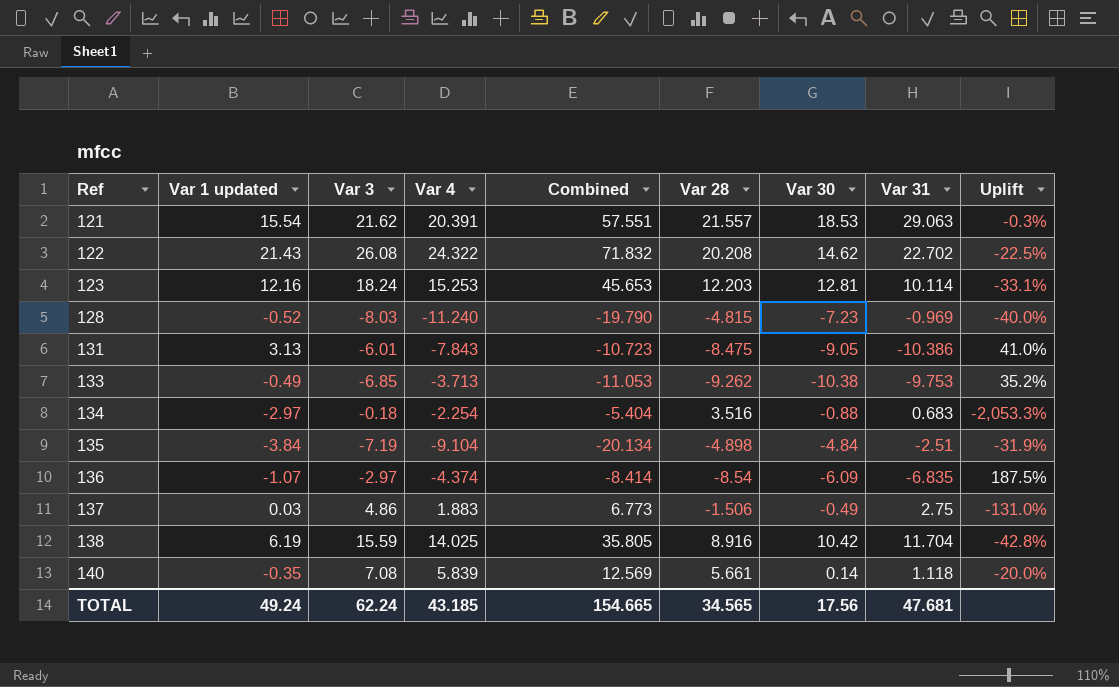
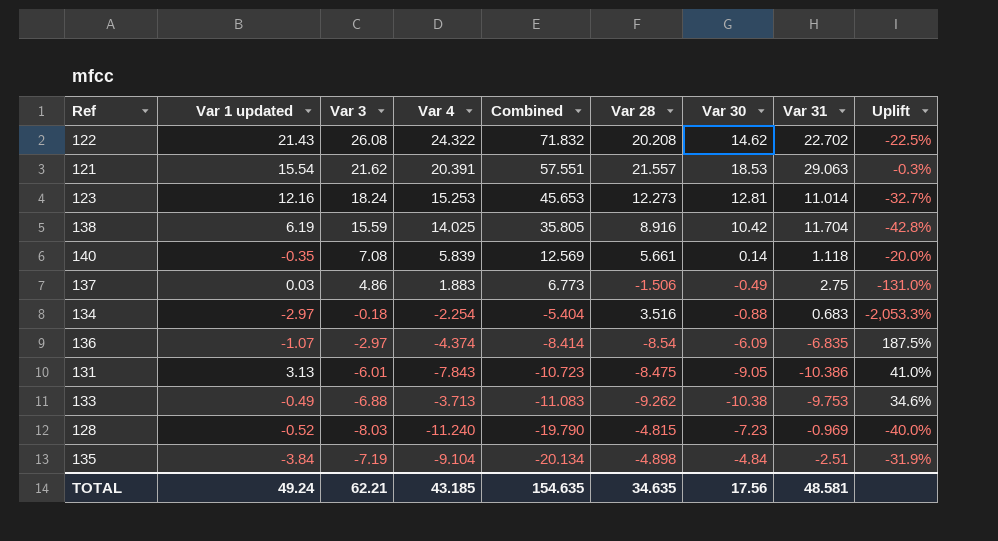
row order: Ref ascending -> Combined descending
123 | Var 28: 12.203 -> 12.273
123 | Var 31: 10.114 -> 11.014
123 | Uplift: -33.1% -> -32.7%
133 | Var 3: -6.85 -> -6.88
133 | Combined: -11.053 -> -11.083
133 | Uplift: 35.2% -> 34.6%
TOTAL | Var 3: 62.24 -> 62.21
TOTAL | Combined: 154.665 -> 154.635
TOTAL | Var 28: 34.565 -> 34.635
TOTAL | Var 31: 47.681 -> 48.581

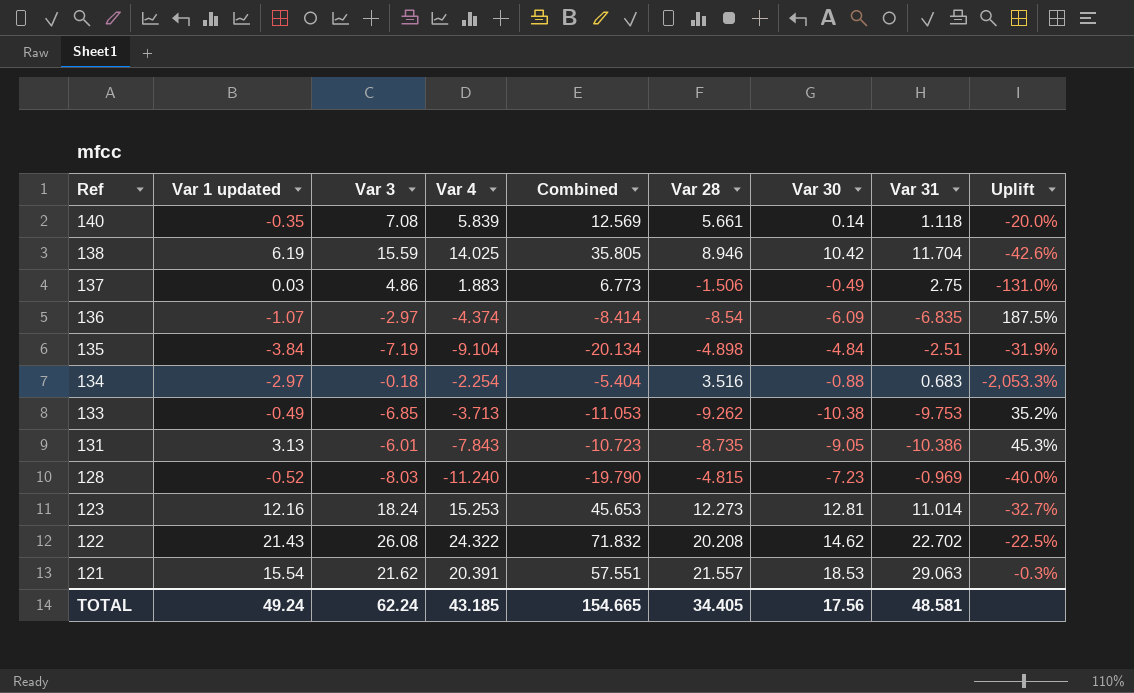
row order: Combined descending -> Ref descending
138 | Var 28: 8.916 -> 8.946
138 | Uplift: -42.8% -> -42.6%
133 | Var 3: -6.88 -> -6.85
133 | Combined: -11.083 -> -11.053
133 | Uplift: 34.6% -> 35.2%
131 | Var 28: -8.475 -> -8.735
131 | Uplift: 41.0% -> 45.3%
TOTAL | Var 3: 62.21 -> 62.24
TOTAL | Combined: 154.635 -> 154.665
TOTAL | Var 28: 34.635 -> 34.405

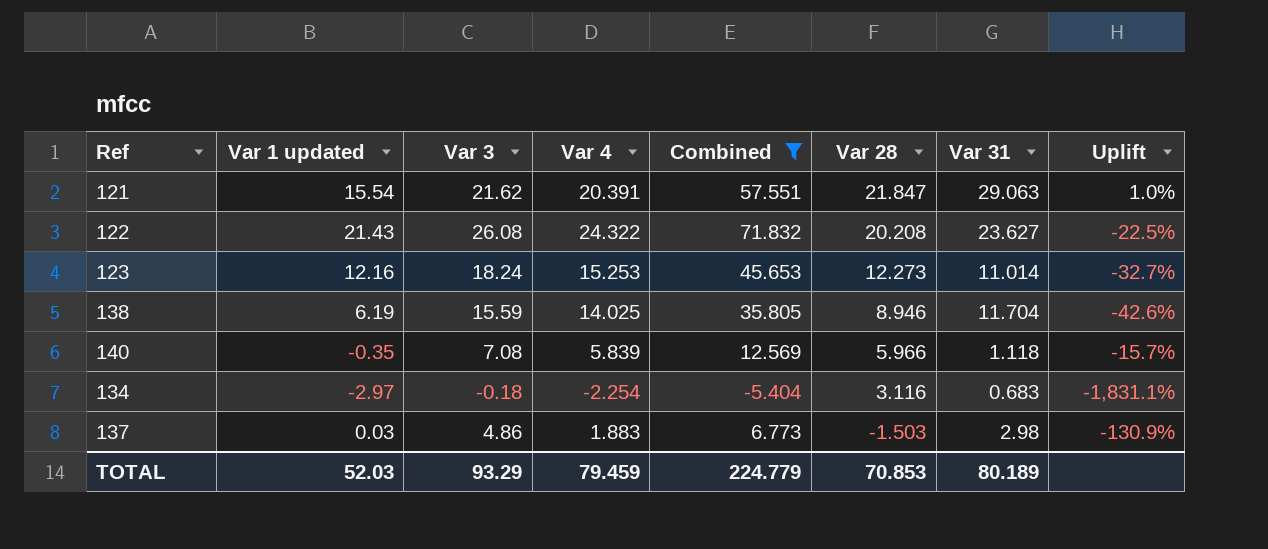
filter: none -> Combined >= -5.404
row order: Ref descending -> Var 28 descending
column Var 30 | position: 7 -> none
121 | Var 28: 21.557 -> 21.847
121 | Uplift: -0.3% -> 1.0%
122 | Var 31: 22.702 -> 23.627
140 | Var 28: 5.661 -> 5.966
140 | Uplift: -20.0% -> -15.7%
134 | Var 28: 3.516 -> 3.116
134 | Uplift: -2,053.3% -> -1,831.1%
137 | Var 28: -1.506 -> -1.503
137 | Var 31: 2.75 -> 2.98
137 | Uplift: -131.0% -> -130.9%
TOTAL | Var 1 updated: 49.24 -> 52.03
TOTAL | Var 3: 62.24 -> 93.29
TOTAL | Var 4: 43.185 -> 79.459
TOTAL | Combined: 154.665 -> 224.779
TOTAL | Var 28: 34.405 -> 70.853
TOTAL | Var 31: 48.581 -> 80.189

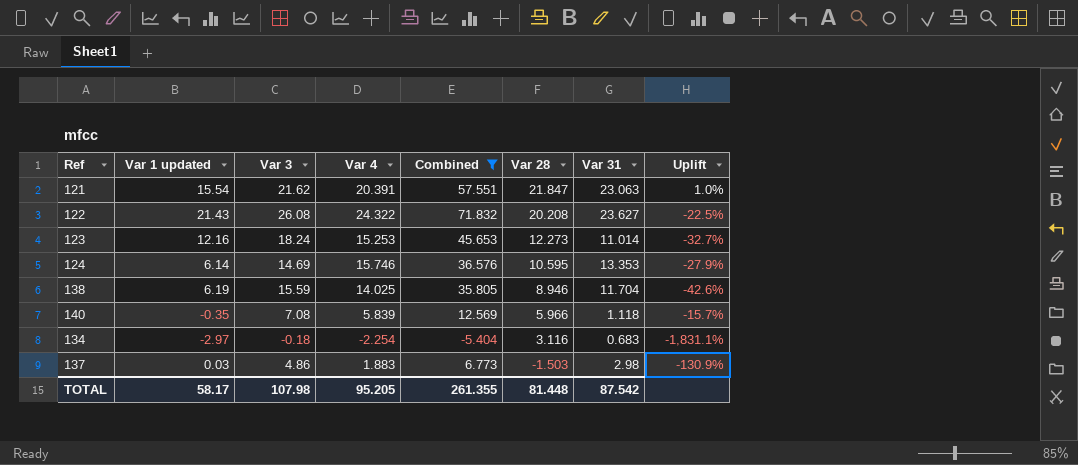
121 | Var 31: 29.063 -> 23.063
row 124: none -> 6.14 | 14.69 | 15.746 | 36.576 | 10.595 | 13.353 | -27.9%
TOTAL | Var 1 updated: 52.03 -> 58.17
TOTAL | Var 3: 93.29 -> 107.98
TOTAL | Var 4: 79.459 -> 95.205
TOTAL | Combined: 224.779 -> 261.355
TOTAL | Var 28: 70.853 -> 81.448
TOTAL | Var 31: 80.189 -> 87.542

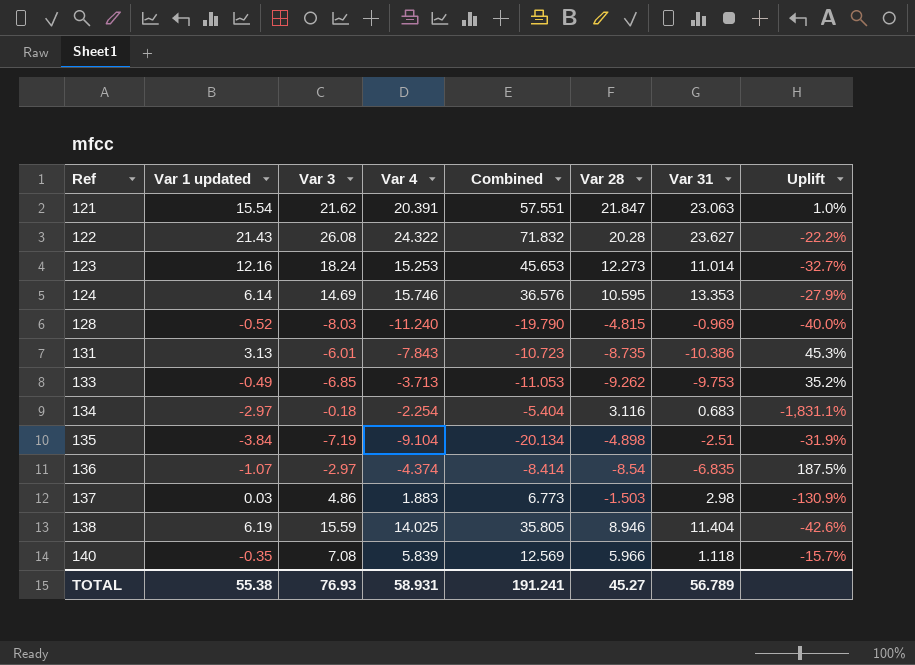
filter: Combined >= -5.404 -> none
row order: Var 28 descending -> Ref ascending
122 | Var 28: 20.208 -> 20.28
122 | Uplift: -22.5% -> -22.2%
138 | Var 31: 11.704 -> 11.404
TOTAL | Var 1 updated: 58.17 -> 55.38
TOTAL | Var 3: 107.98 -> 76.93
TOTAL | Var 4: 95.205 -> 58.931
TOTAL | Combined: 261.355 -> 191.241
TOTAL | Var 28: 81.448 -> 45.27
TOTAL | Var 31: 87.542 -> 56.789

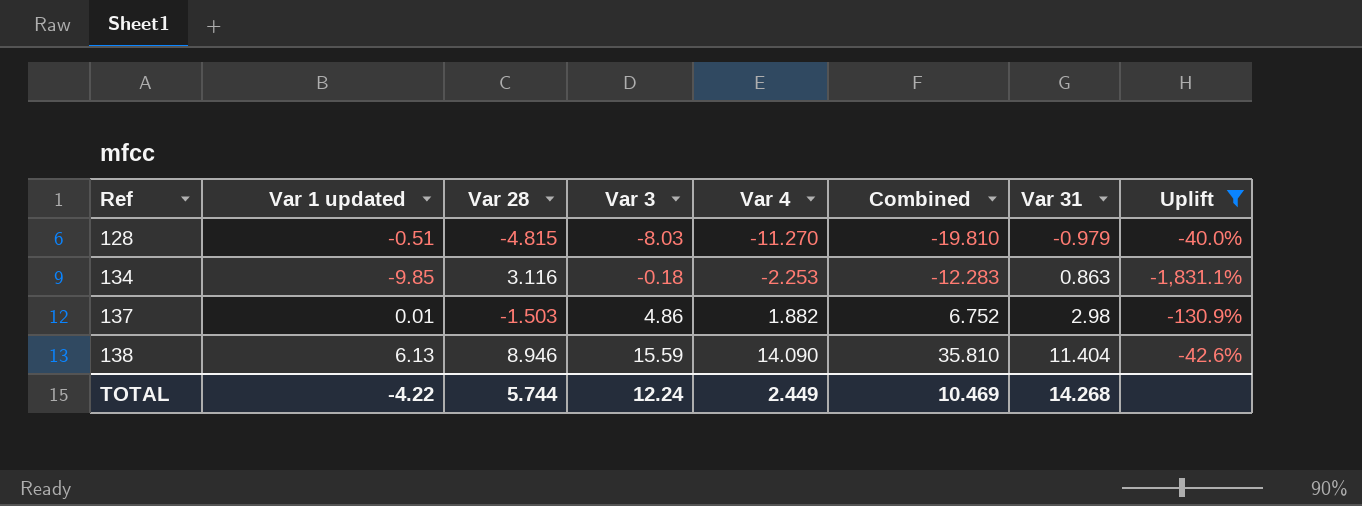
filter: none -> Uplift <= -40.0%
column Var 28 | position: 6 -> 3
128 | Var 1 updated: -0.52 -> -0.51
128 | Var 4: -11.240 -> -11.270
128 | Combined: -19.790 -> -19.810
128 | Var 31: -0.969 -> -0.979
134 | Var 1 updated: -2.97 -> -9.85
134 | Var 4: -2.254 -> -2.253
134 | Combined: -5.404 -> -12.283
134 | Var 31: 0.683 -> 0.863
137 | Var 1 updated: 0.03 -> 0.01
137 | Var 4: 1.883 -> 1.882
137 | Combined: 6.773 -> 6.752
138 | Var 1 updated: 6.19 -> 6.13
138 | Var 4: 14.025 -> 14.090
138 | Combined: 35.805 -> 35.810
TOTAL | Var 1 updated: 55.38 -> -4.22
TOTAL | Var 28: 45.27 -> 5.744
TOTAL | Var 3: 76.93 -> 12.24
TOTAL | Var 4: 58.931 -> 2.449
TOTAL | Combined: 191.241 -> 10.469
TOTAL | Var 31: 56.789 -> 14.268

